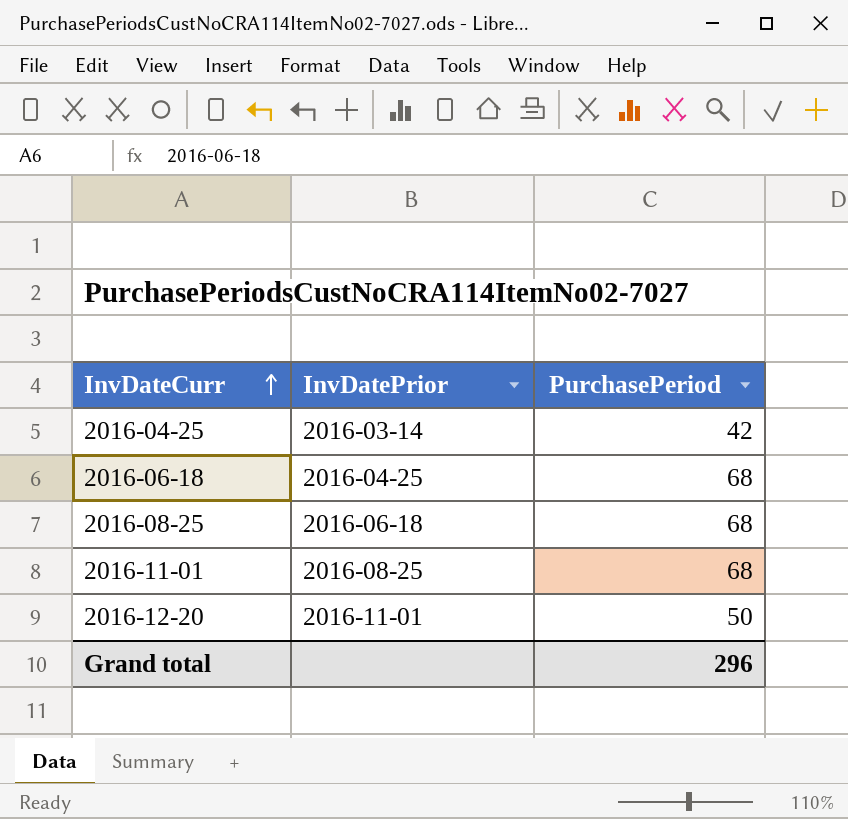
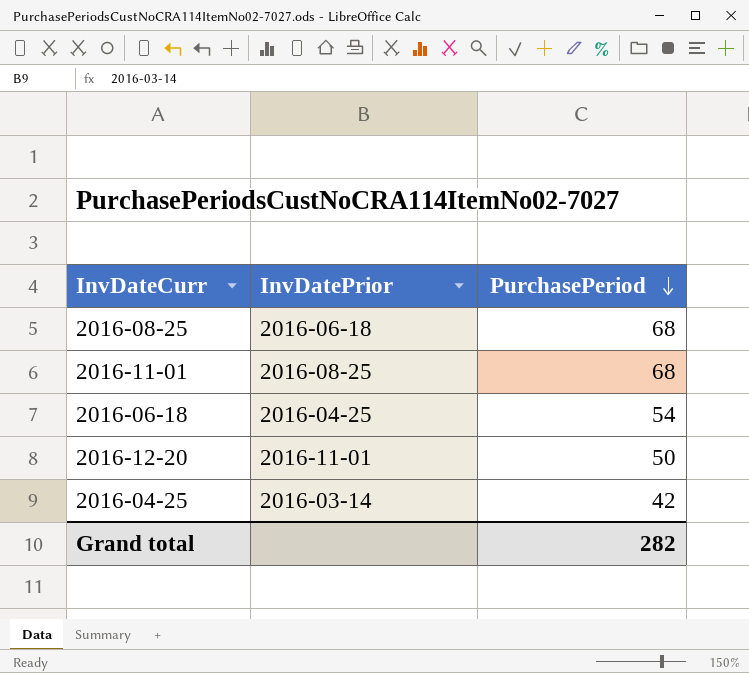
row order: InvDateCurr ascending -> PurchasePeriod descending
2016-06-18 | PurchasePeriod: 68 -> 54
Grand total | PurchasePeriod: 296 -> 282

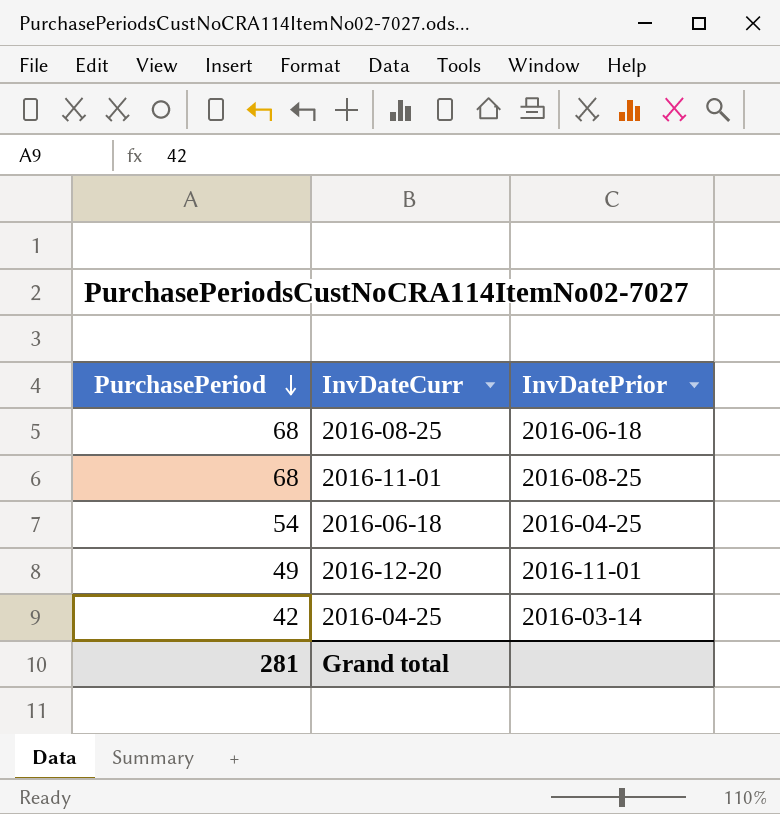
column PurchasePeriod | position: 3 -> 1
2016-12-20 | PurchasePeriod: 50 -> 49
Grand total | PurchasePeriod: 282 -> 281

